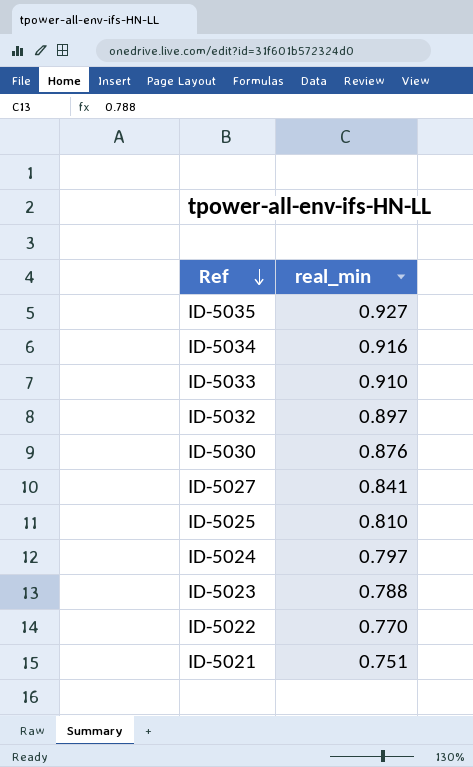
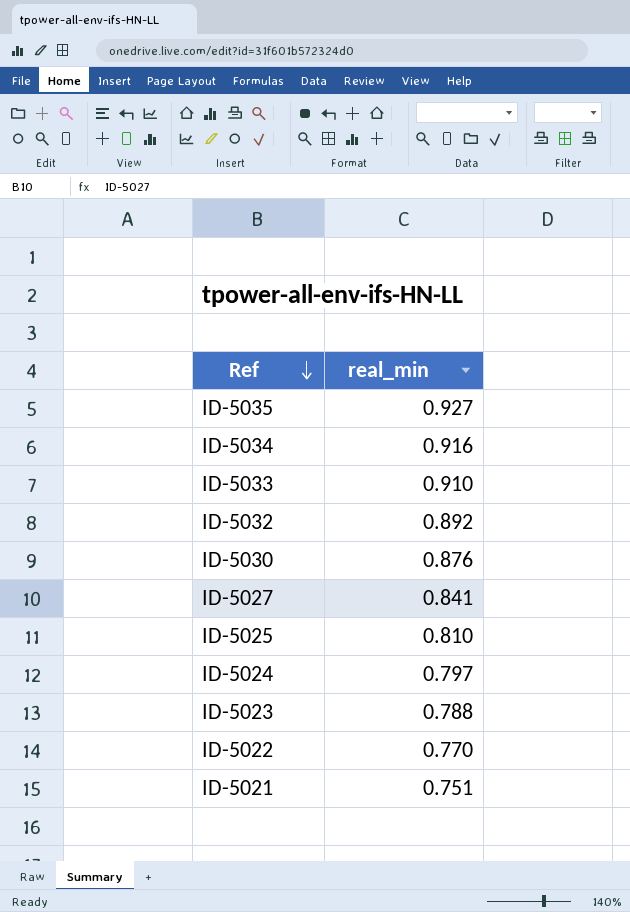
ID-5032 | real_min: 0.897 -> 0.892

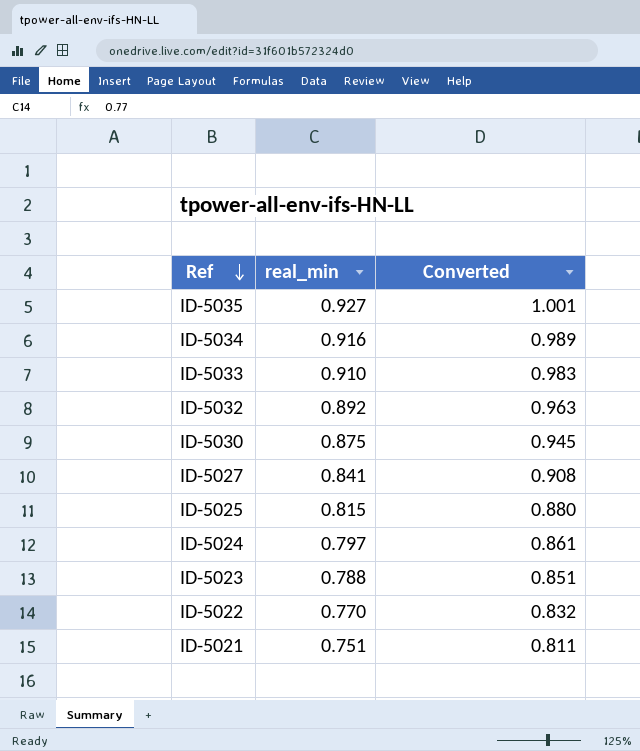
column Converted | formula: none -> [real_min] * 1.08
ID-5030 | real_min: 0.876 -> 0.875
ID-5025 | real_min: 0.810 -> 0.815

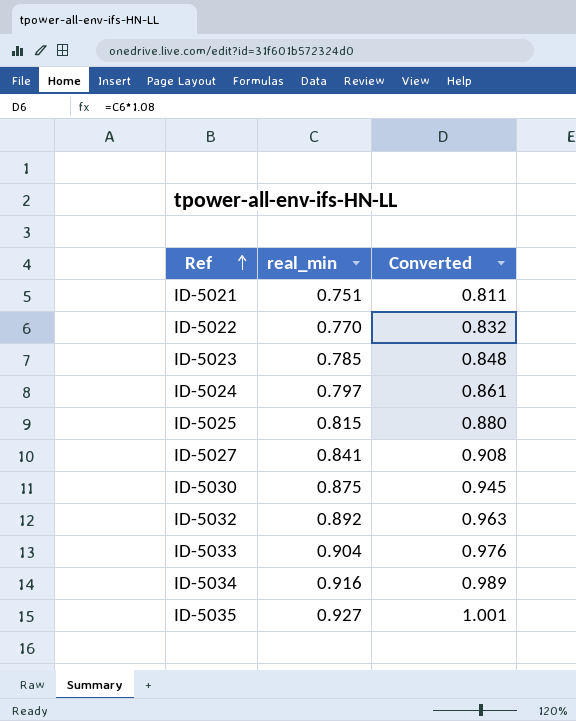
row order: Ref descending -> Ref ascending
ID-5023 | real_min: 0.788 -> 0.785
ID-5023 | Converted: 0.851 -> 0.848
ID-5033 | real_min: 0.910 -> 0.904
ID-5033 | Converted: 0.983 -> 0.976

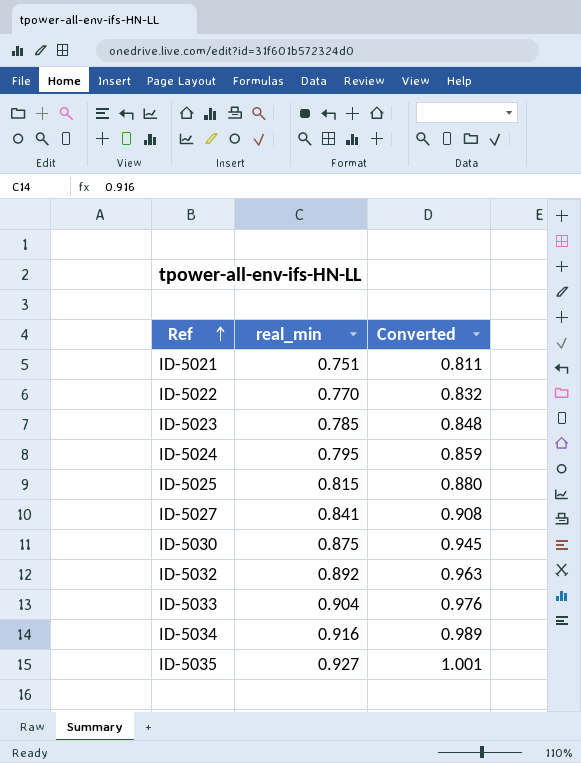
ID-5024 | real_min: 0.797 -> 0.795
ID-5024 | Converted: 0.861 -> 0.859

